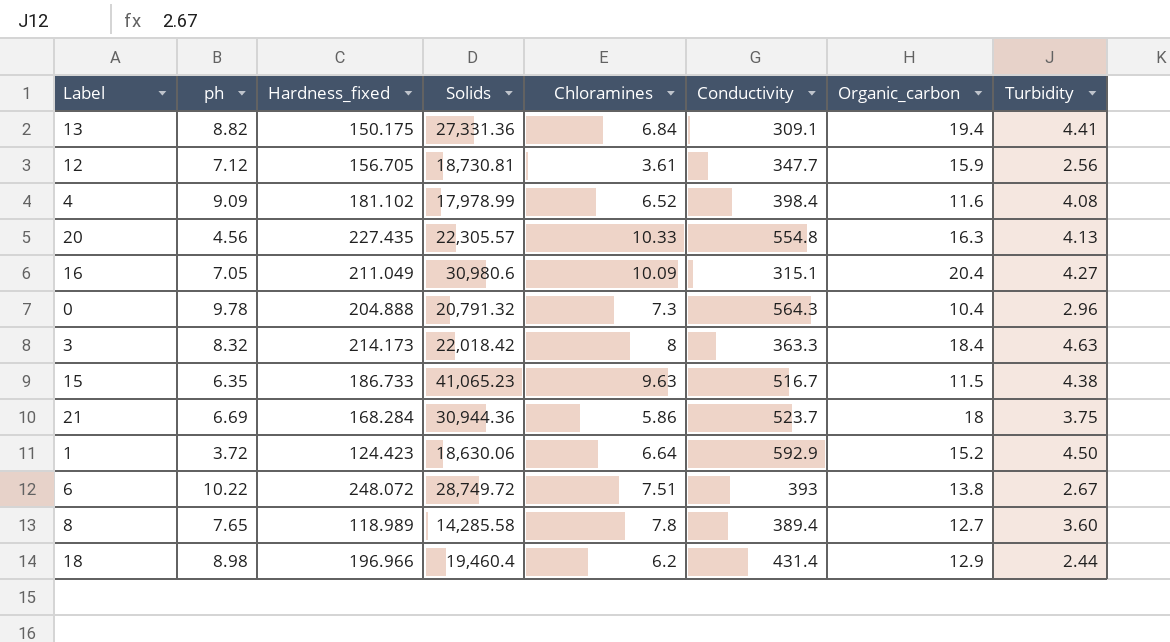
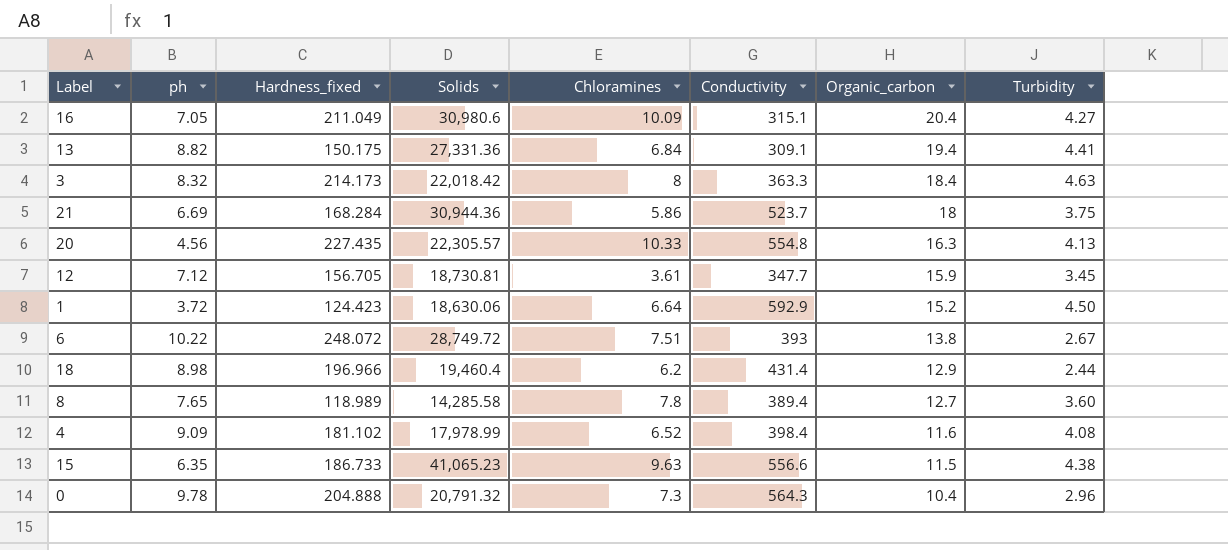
row order: none -> Organic_carbon descending
12 | Turbidity: 2.56 -> 3.45
15 | Conductivity: 516.7 -> 556.6

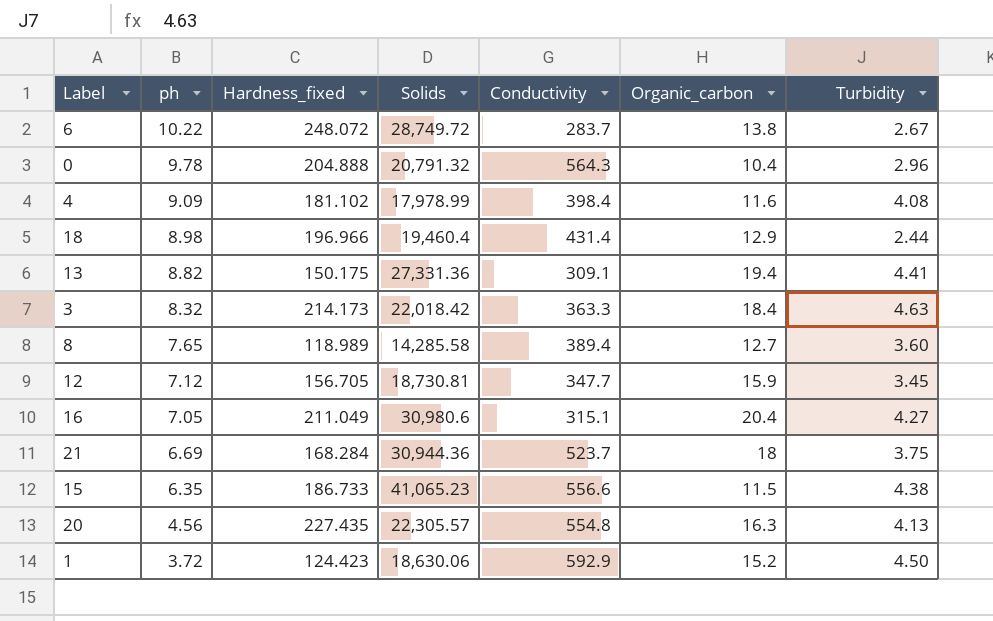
row order: Organic_carbon descending -> ph descending
column Chloramines | position: 5 -> none
6 | Conductivity: 393 -> 283.7

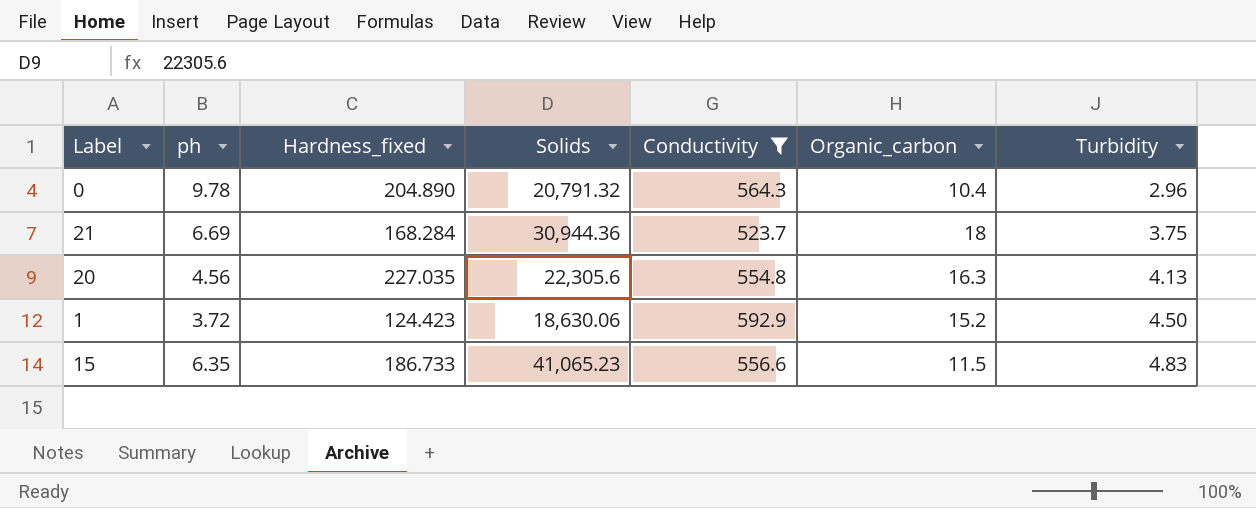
filter: none -> Conductivity >= 523.7
row order: ph descending -> Turbidity ascending
0 | Hardness_fixed: 204.888 -> 204.890
20 | Hardness_fixed: 227.435 -> 227.035
20 | Solids: 22,305.57 -> 22,305.6
15 | Turbidity: 4.38 -> 4.83

